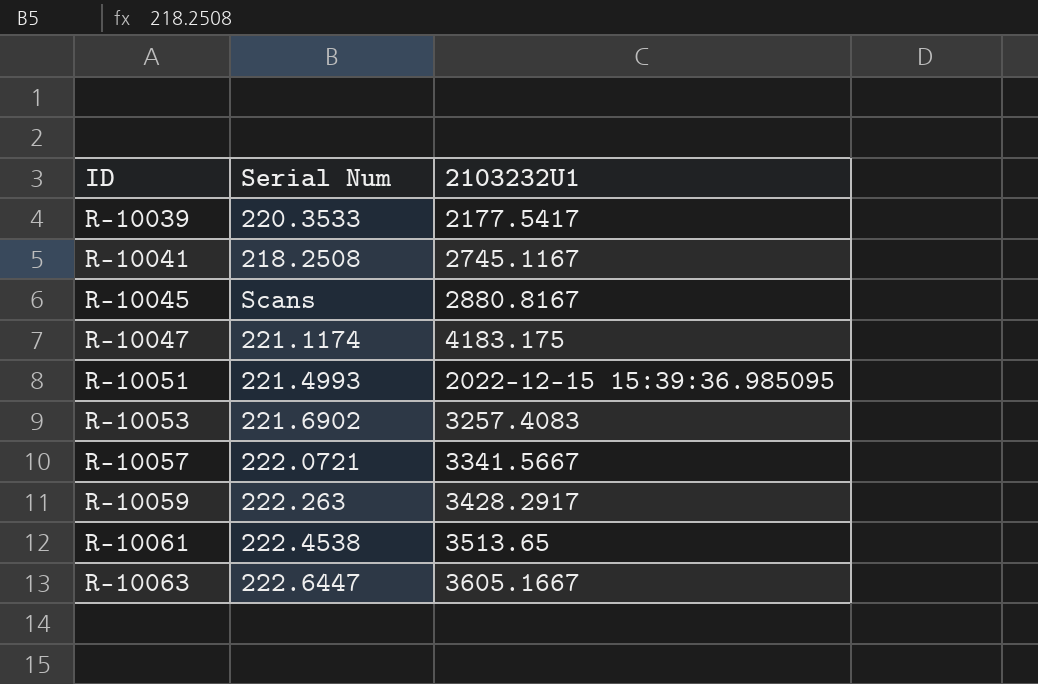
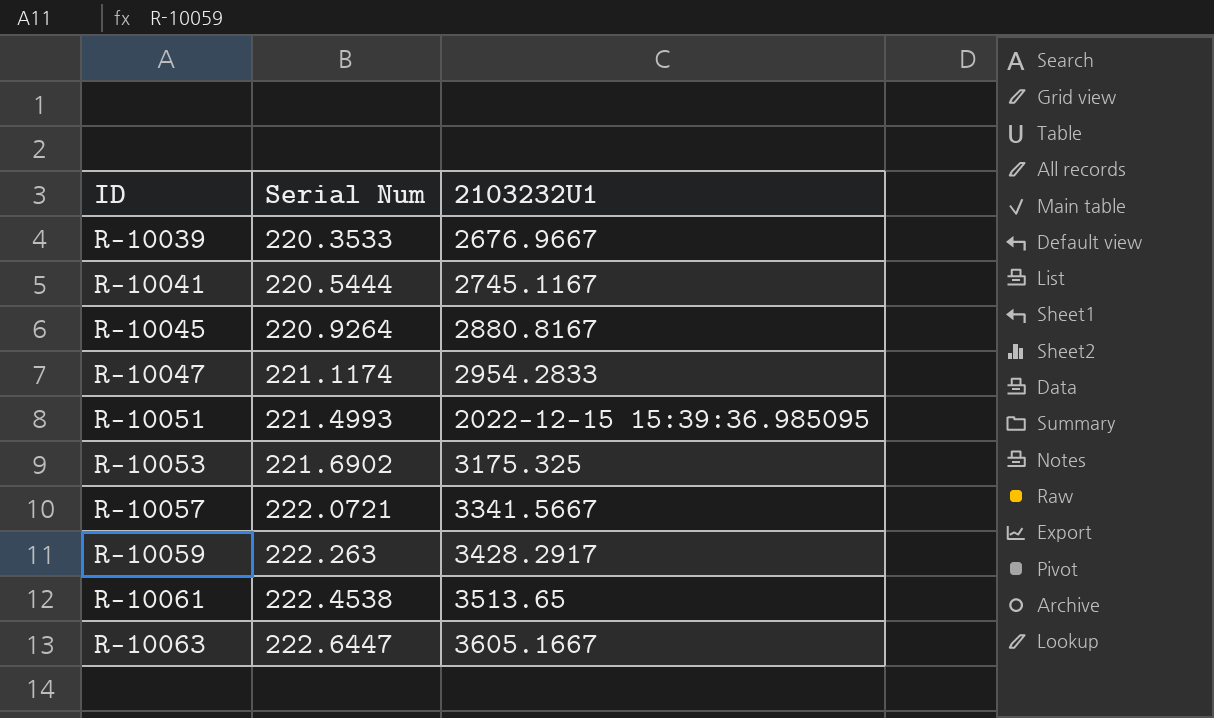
R-10039 | 2103232U1: 2177.5417 -> 2676.9667
R-10041 | Serial Num: 218.2508 -> 220.5444
R-10045 | Serial Num: Scans -> 220.9264
R-10047 | 2103232U1: 4183.175 -> 2954.2833
R-10053 | 2103232U1: 3257.4083 -> 3175.325

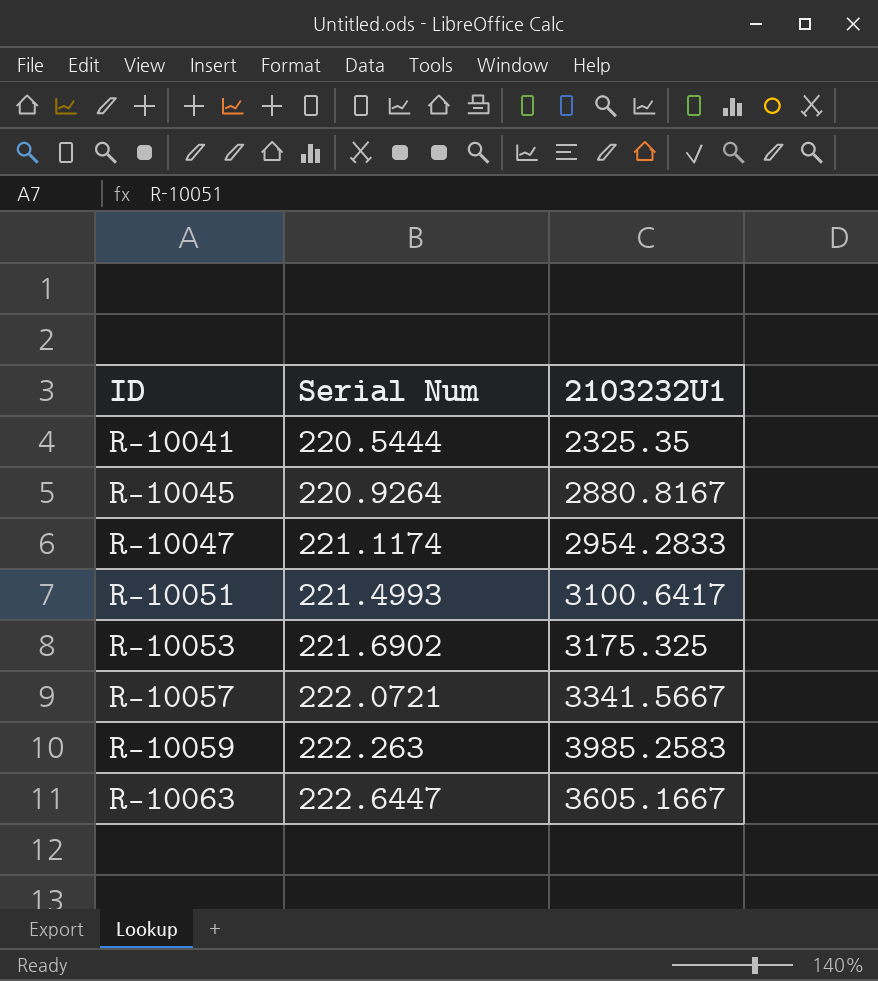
row R-10039: 220.3533 | 2676.9667 -> none
row R-10061: 222.4538 | 3513.65 -> none
R-10041 | 2103232U1: 2745.1167 -> 2325.35
R-10051 | 2103232U1: 2022-12-15 15:39:36.985095 -> 3100.6417
R-10059 | 2103232U1: 3428.2917 -> 3985.2583

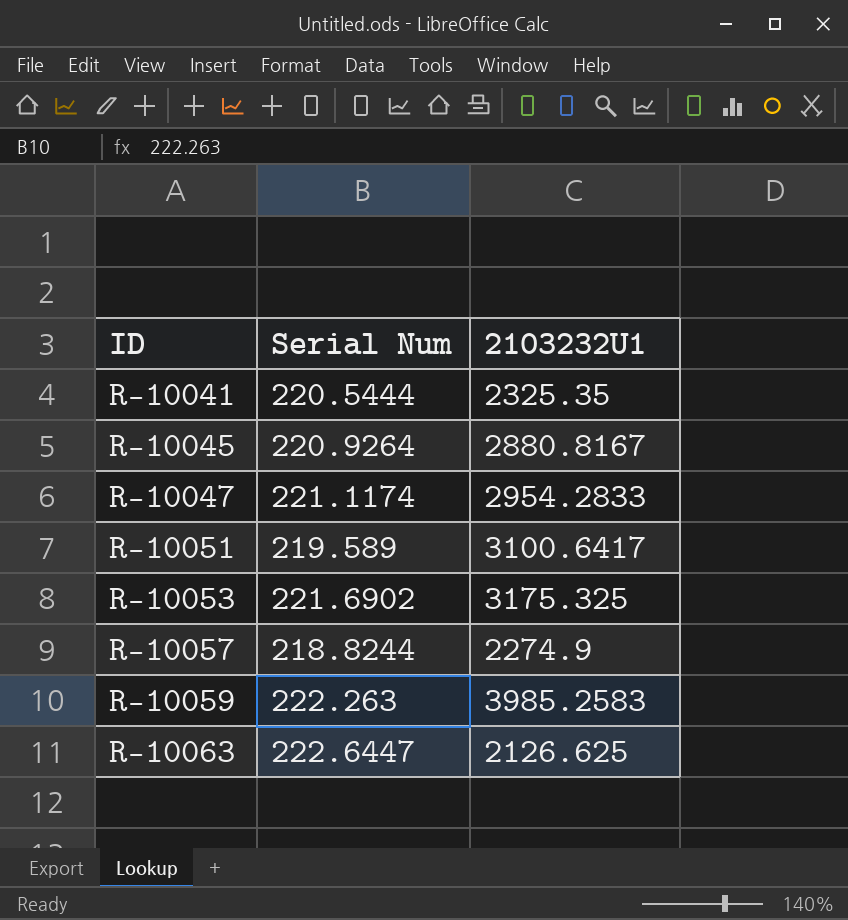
R-10051 | Serial Num: 221.4993 -> 219.589
R-10057 | Serial Num: 222.0721 -> 218.8244
R-10057 | 2103232U1: 3341.5667 -> 2274.9
R-10063 | 2103232U1: 3605.1667 -> 2126.625

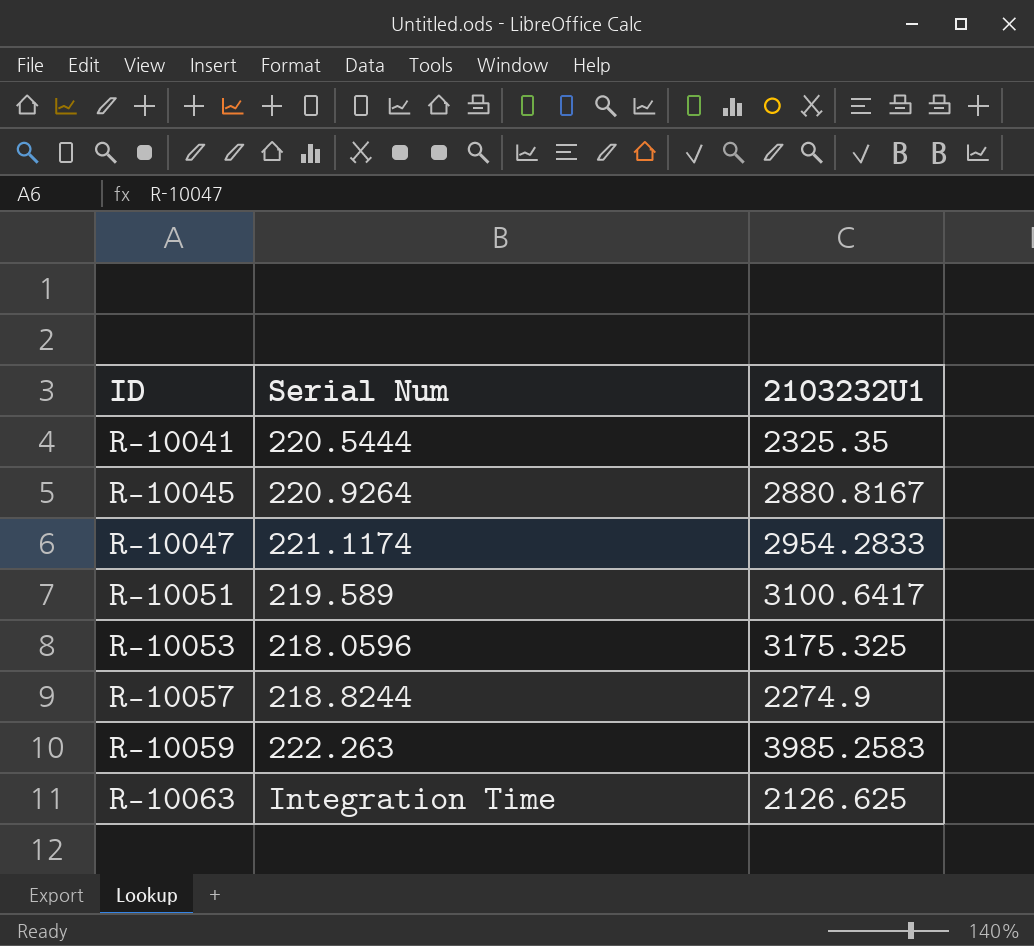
R-10053 | Serial Num: 221.6902 -> 218.0596
R-10063 | Serial Num: 222.6447 -> Integration Time

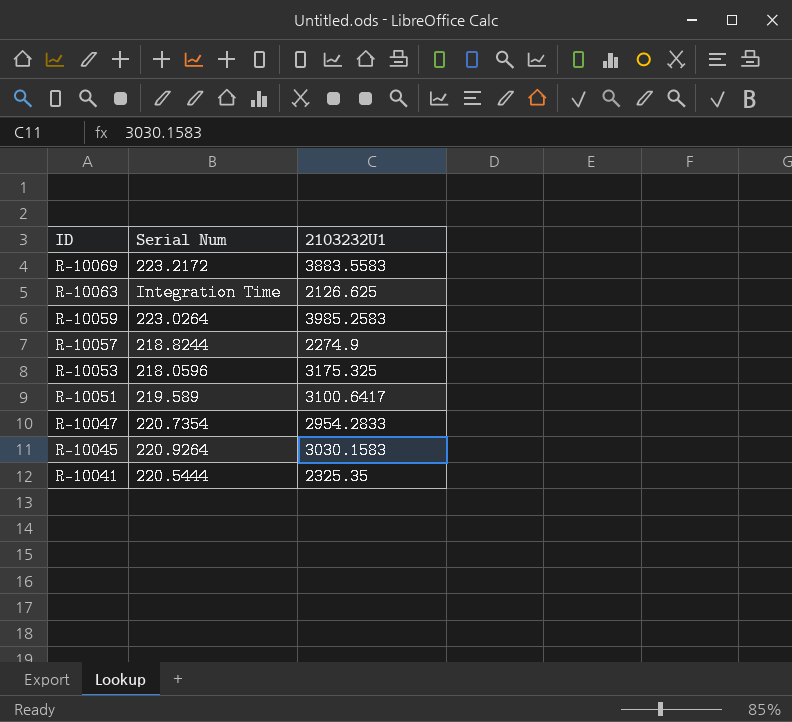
row order: ID ascending -> ID descending
row R-10069: none -> 223.2172 | 3883.5583
R-10059 | Serial Num: 222.263 -> 223.0264
R-10047 | Serial Num: 221.1174 -> 220.7354
R-10045 | 2103232U1: 2880.8167 -> 3030.1583

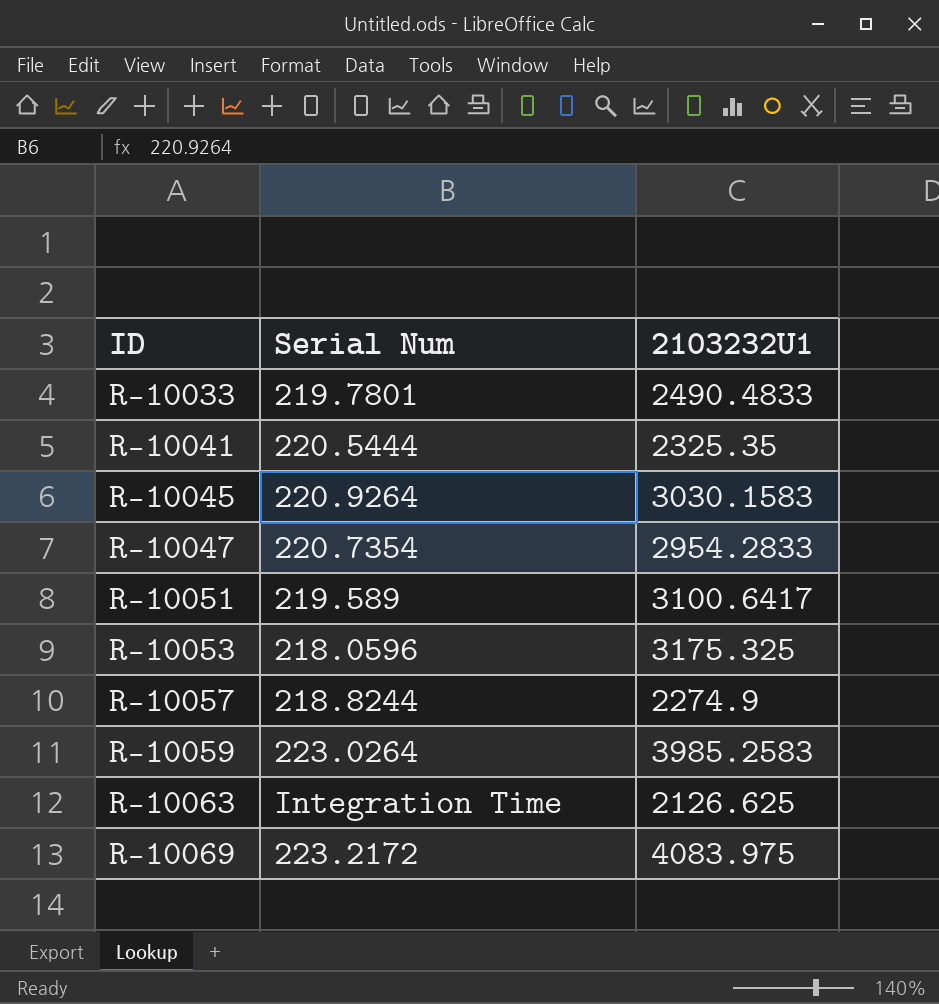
row order: ID descending -> ID ascending
row R-10033: none -> 219.7801 | 2490.4833
R-10069 | 2103232U1: 3883.5583 -> 4083.975

